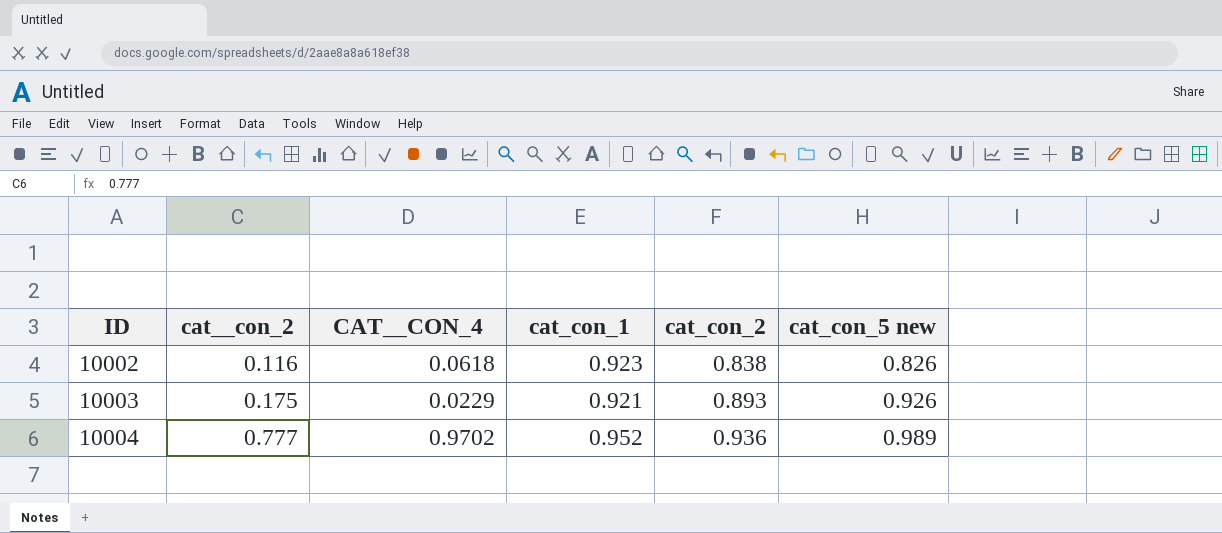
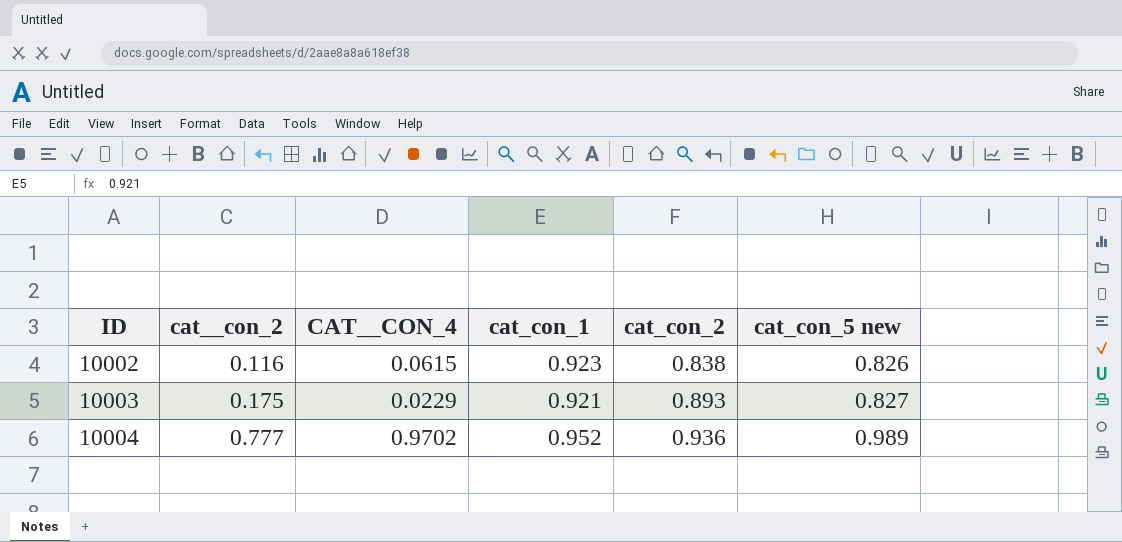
10002 | CAT__CON_4: 0.0618 -> 0.0615
10003 | cat_con_5 new: 0.926 -> 0.827

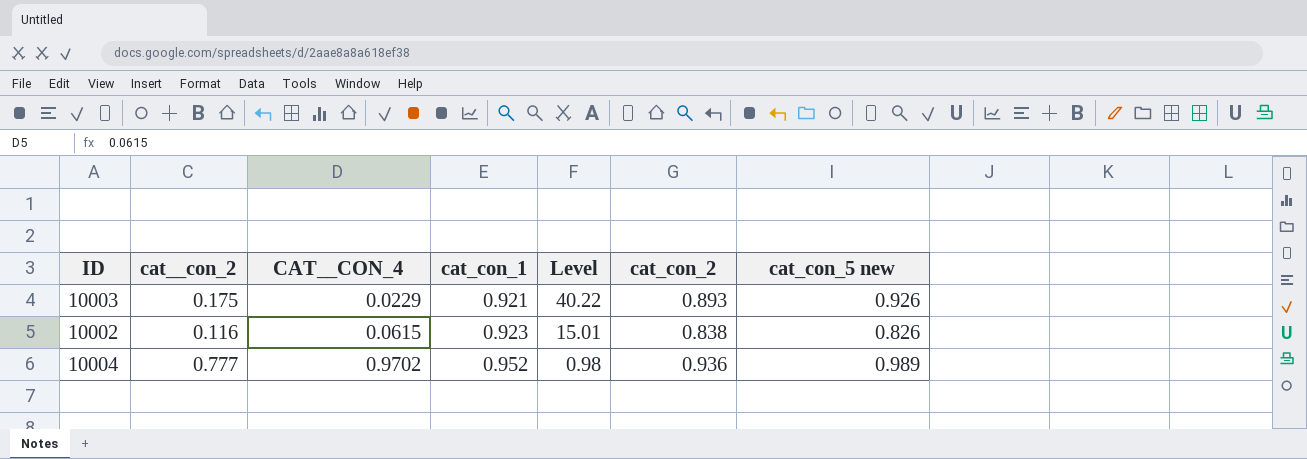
row order: ID ascending -> CAT__CON_4 ascending
column Level | formula: none -> [cat_con_1] / [CAT__CON_4]
10003 | cat_con_5 new: 0.827 -> 0.926

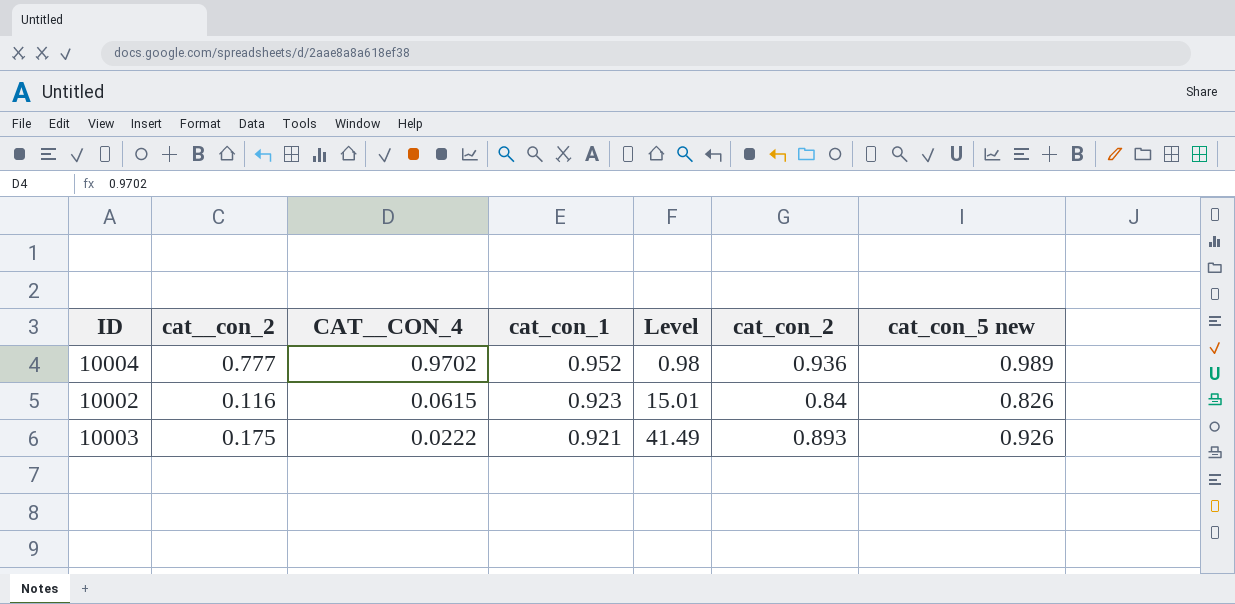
row order: CAT__CON_4 ascending -> CAT__CON_4 descending
10002 | cat_con_2: 0.838 -> 0.84
10003 | CAT__CON_4: 0.0229 -> 0.0222
10003 | Level: 40.22 -> 41.49

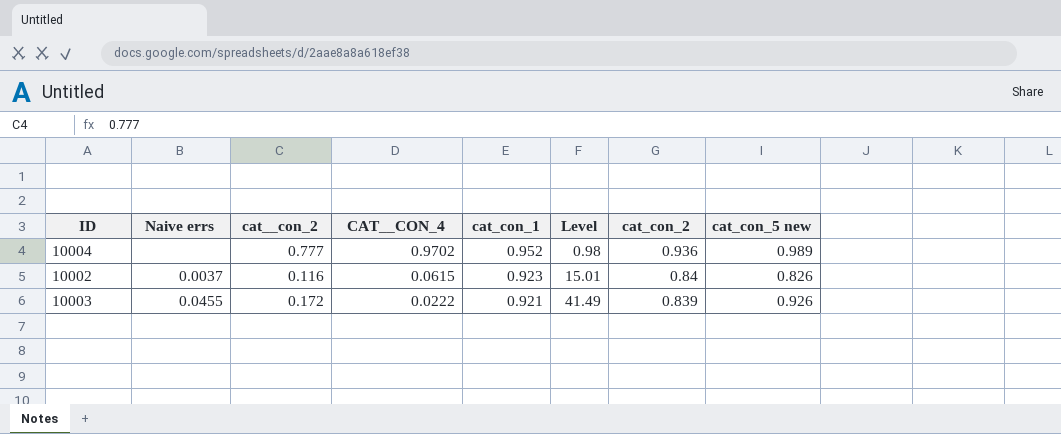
column Naive errs | position: none -> 2
10003 | cat__con_2: 0.175 -> 0.172
10003 | cat_con_2: 0.893 -> 0.839

